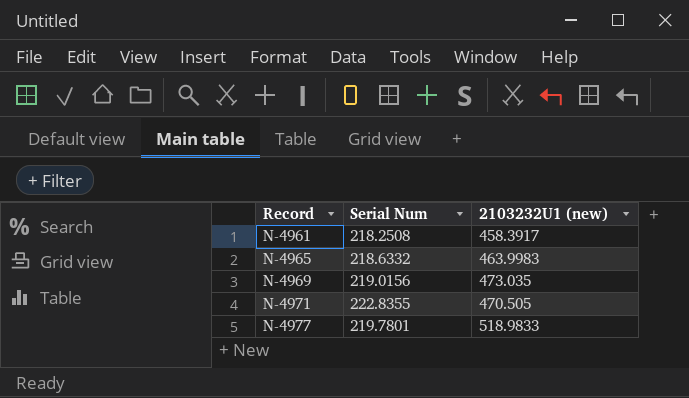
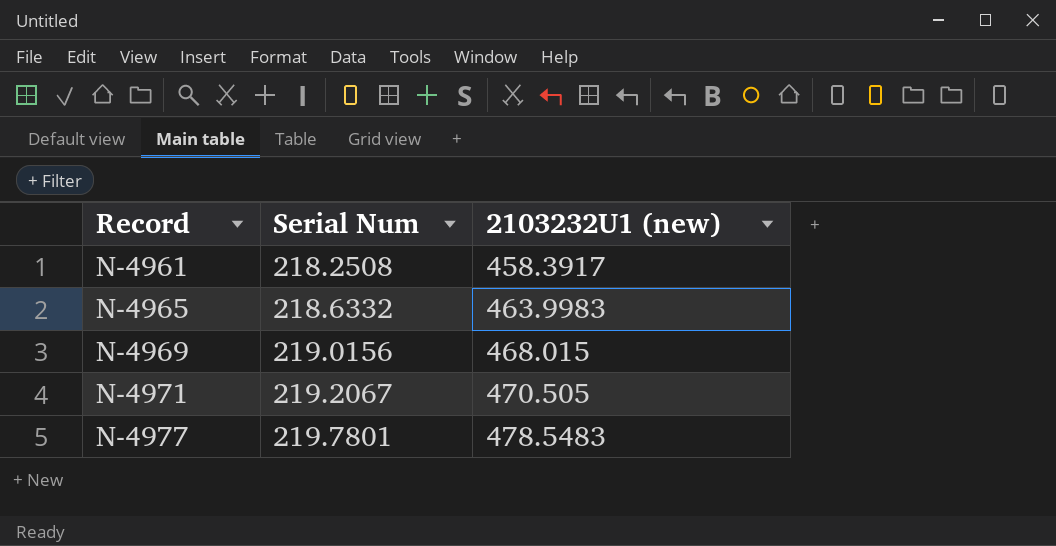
N-4969 | 2103232U1 (new): 473.035 -> 468.015
N-4971 | Serial Num: 222.8355 -> 219.2067
N-4977 | 2103232U1 (new): 518.9833 -> 478.5483

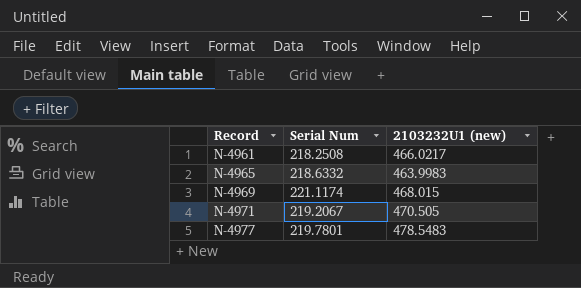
N-4961 | 2103232U1 (new): 458.3917 -> 466.0217
N-4969 | Serial Num: 219.0156 -> 221.1174

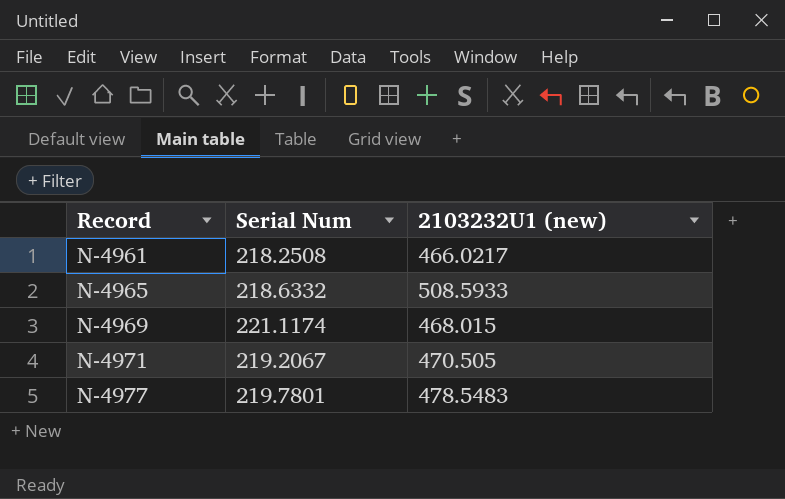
N-4965 | 2103232U1 (new): 463.9983 -> 508.5933

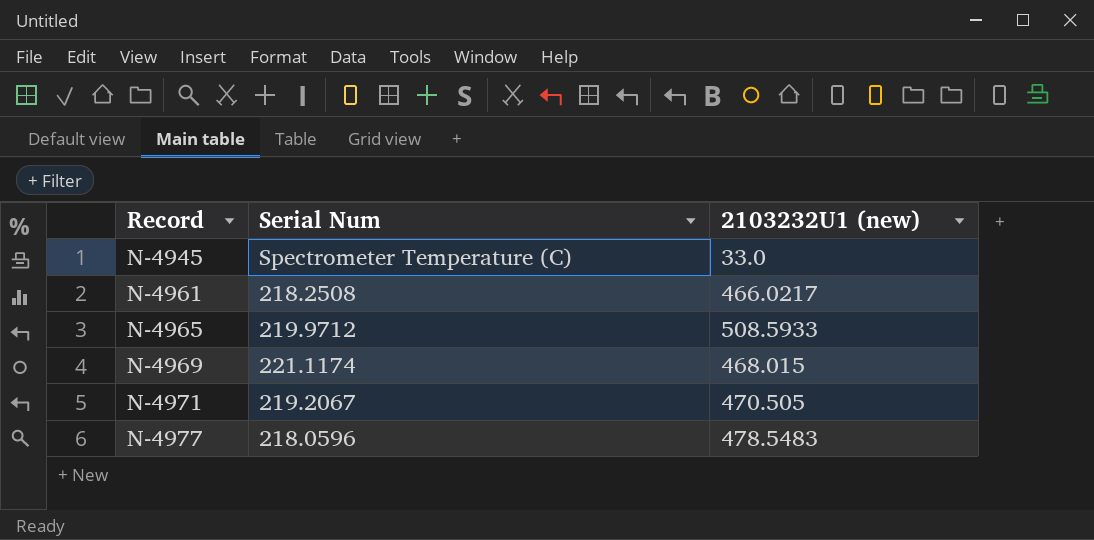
row N-4945: none -> Spectrometer Temperature (C) | 33.0
N-4965 | Serial Num: 218.6332 -> 219.9712
N-4977 | Serial Num: 219.7801 -> 218.0596

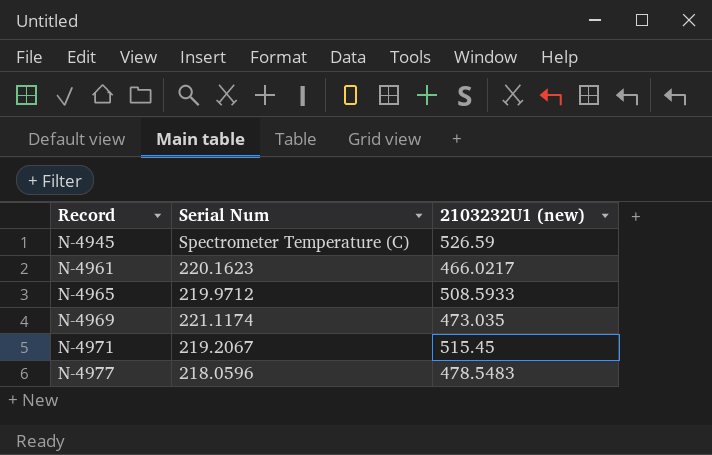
N-4945 | 2103232U1 (new): 33.0 -> 526.59
N-4961 | Serial Num: 218.2508 -> 220.1623
N-4969 | 2103232U1 (new): 468.015 -> 473.035
N-4971 | 2103232U1 (new): 470.505 -> 515.45

